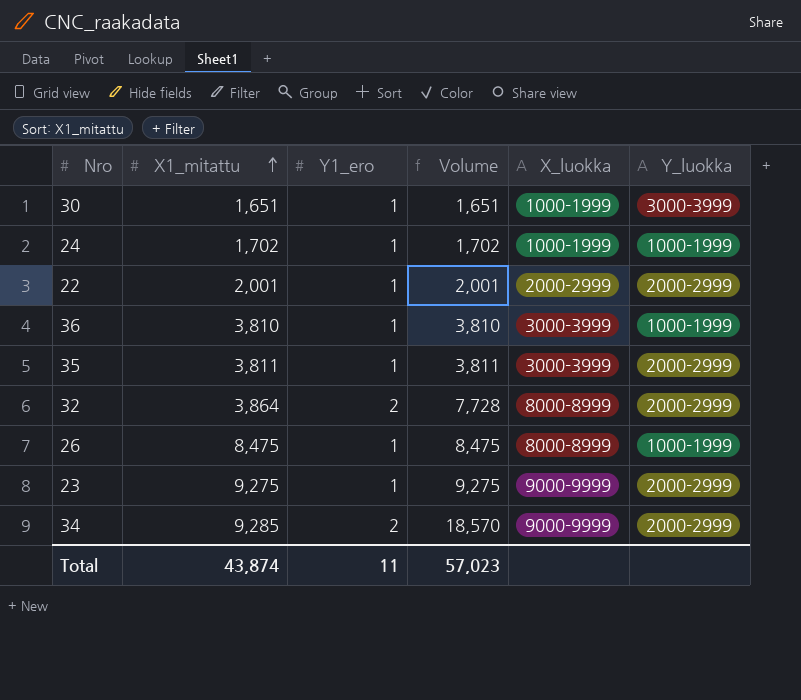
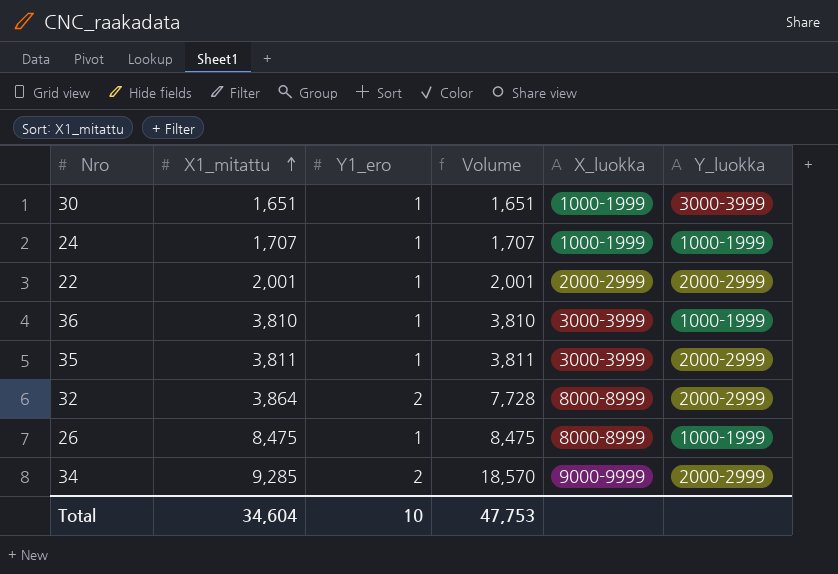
row 23: 9,275 | 1 | 9,275 | 9000-9999 | 2000-2999 -> none
24 | X1_mitattu: 1,702 -> 1,707
24 | Volume: 1,702 -> 1,707
Total | X1_mitattu: 43,874 -> 34,604
Total | Y1_ero: 11 -> 10
Total | Volume: 57,023 -> 47,753

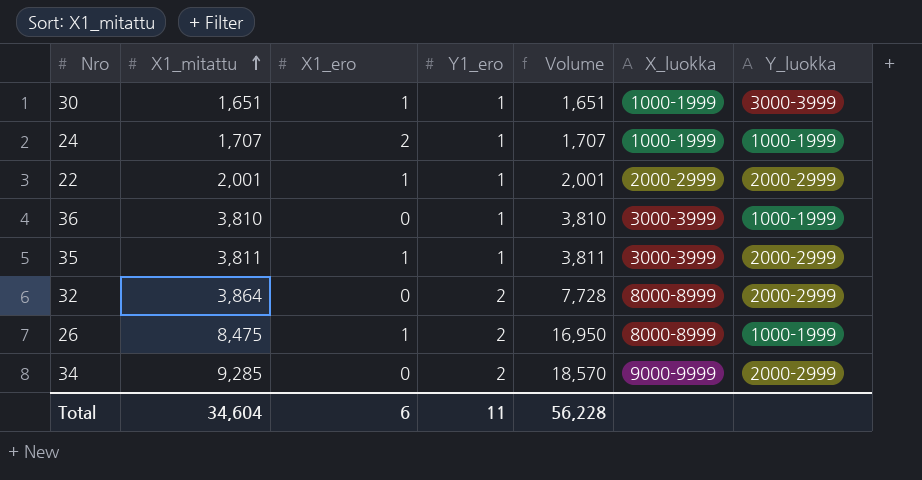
column X1_ero | position: none -> 3
26 | Y1_ero: 1 -> 2
26 | Volume: 8,475 -> 16,950
Total | Y1_ero: 10 -> 11
Total | Volume: 47,753 -> 56,228

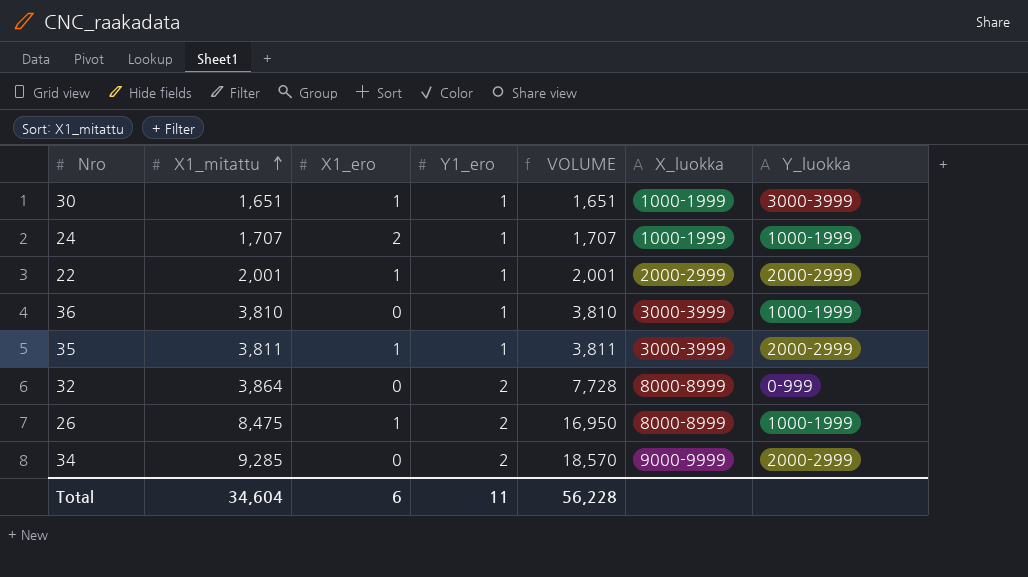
column name: Volume -> VOLUME
32 | Y_luokka: 2000-2999 -> 0-999

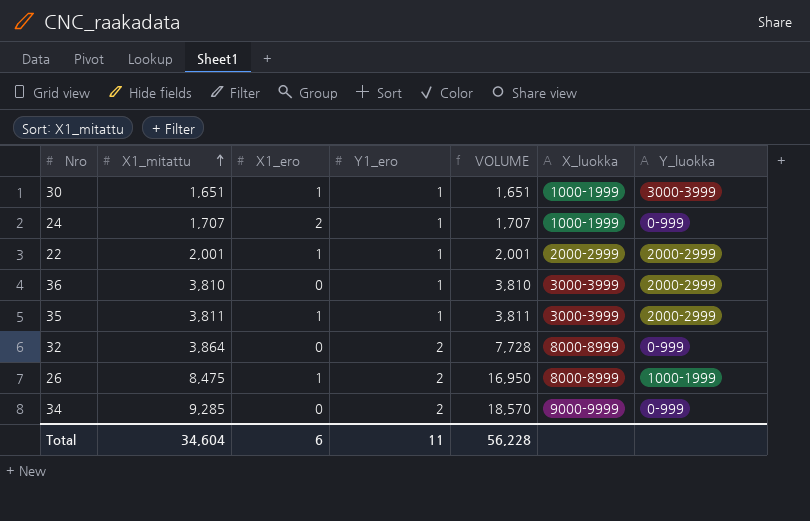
24 | Y_luokka: 1000-1999 -> 0-999
36 | Y_luokka: 1000-1999 -> 2000-2999
34 | Y_luokka: 2000-2999 -> 0-999

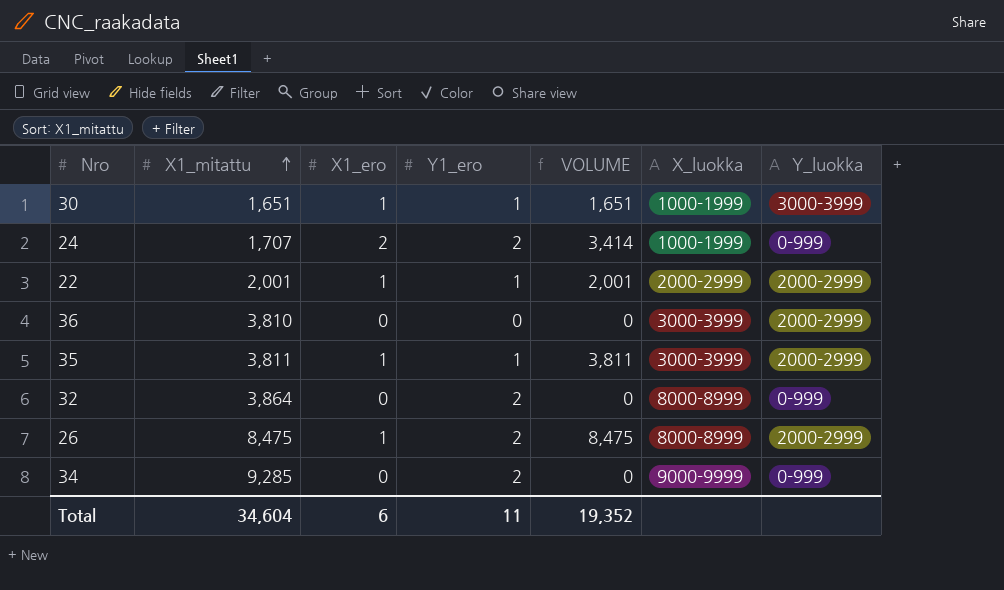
column VOLUME | formula: [X1_mitattu] * [Y1_ero] -> [X1_mitattu] * [X1_ero]
24 | Y1_ero: 1 -> 2
36 | Y1_ero: 1 -> 0
26 | Y_luokka: 1000-1999 -> 2000-2999
Total | VOLUME: 56,228 -> 19,352

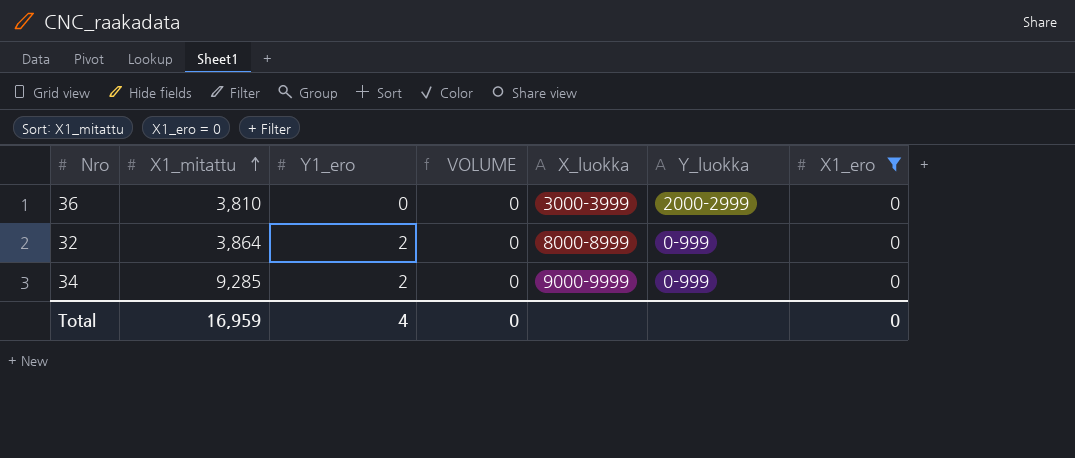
filter: none -> X1_ero = 0
column X1_ero | position: 3 -> 7
Total | X1_mitattu: 34,604 -> 16,959
Total | Y1_ero: 11 -> 4
Total | VOLUME: 19,352 -> 0
Total | X1_ero: 6 -> 0

